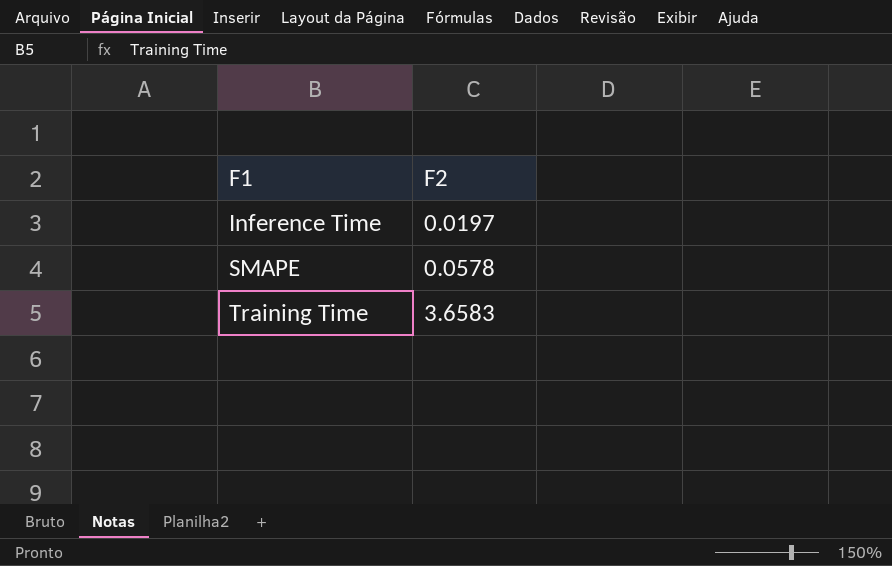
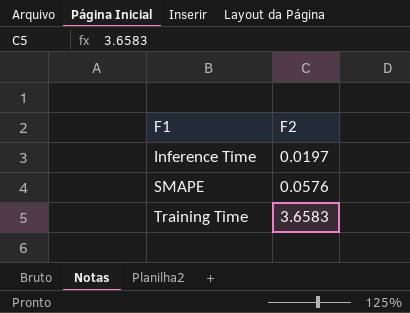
SMAPE | F2: 0.0578 -> 0.0576

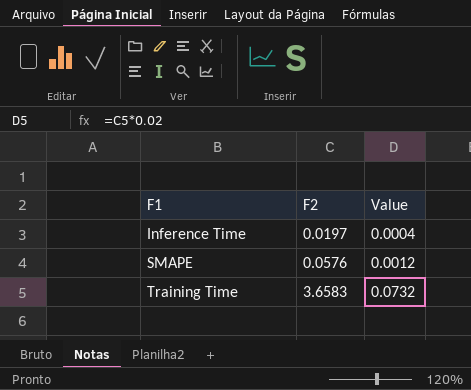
column Value | formula: none -> [F2] * 0.02

